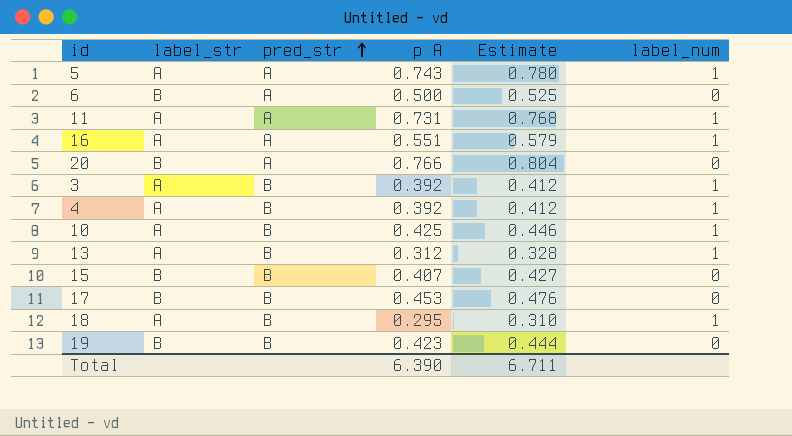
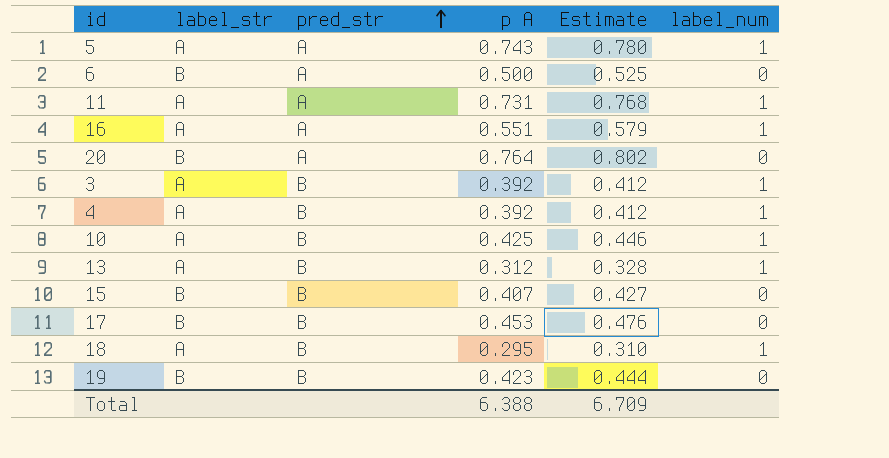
20 | p A: 0.766 -> 0.764
20 | Estimate: 0.804 -> 0.802
Total | p A: 6.390 -> 6.388
Total | Estimate: 6.711 -> 6.709

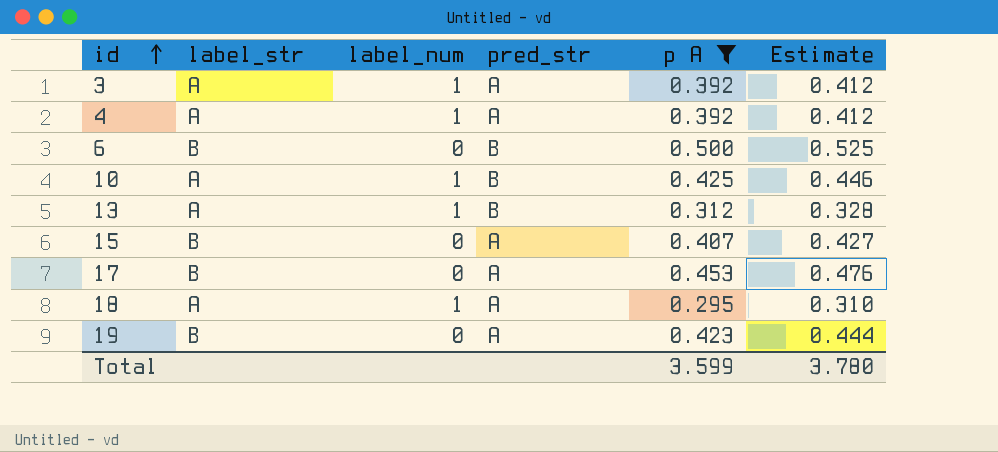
filter: none -> p A <= 0.500
row order: pred_str ascending -> id ascending
column label_num | position: 6 -> 3
3 | pred_str: B -> A
4 | pred_str: B -> A
6 | pred_str: A -> B
15 | pred_str: B -> A
17 | pred_str: B -> A
18 | pred_str: B -> A
19 | pred_str: B -> A
Total | p A: 6.388 -> 3.599
Total | Estimate: 6.709 -> 3.780

